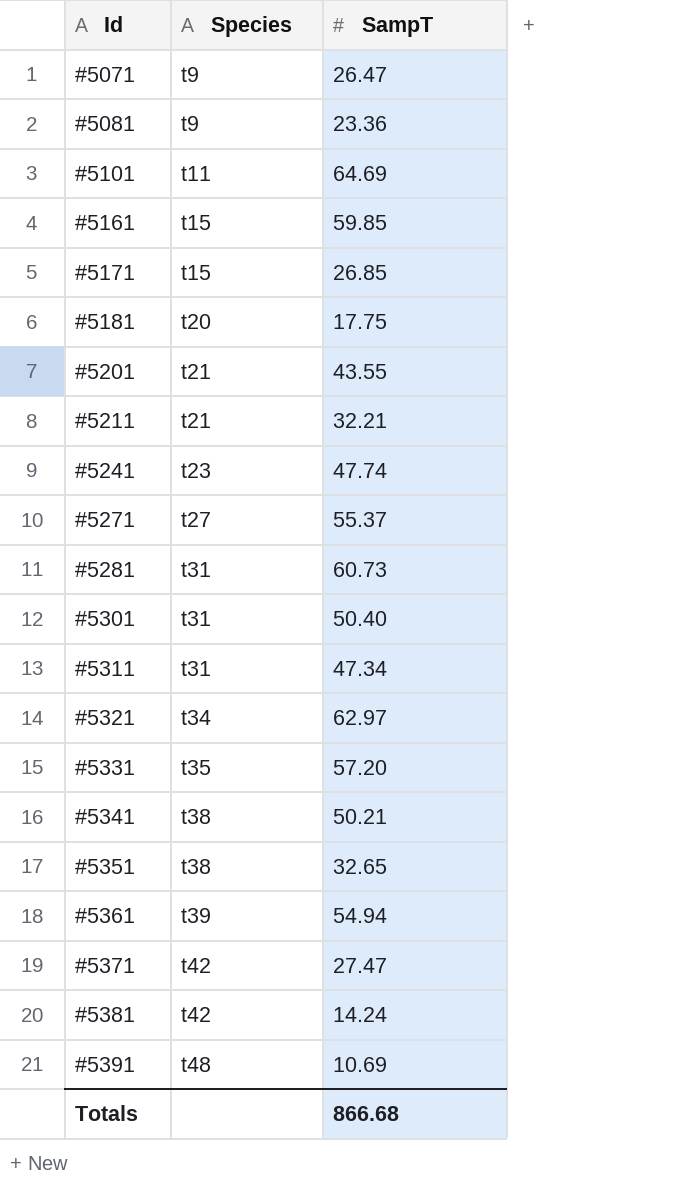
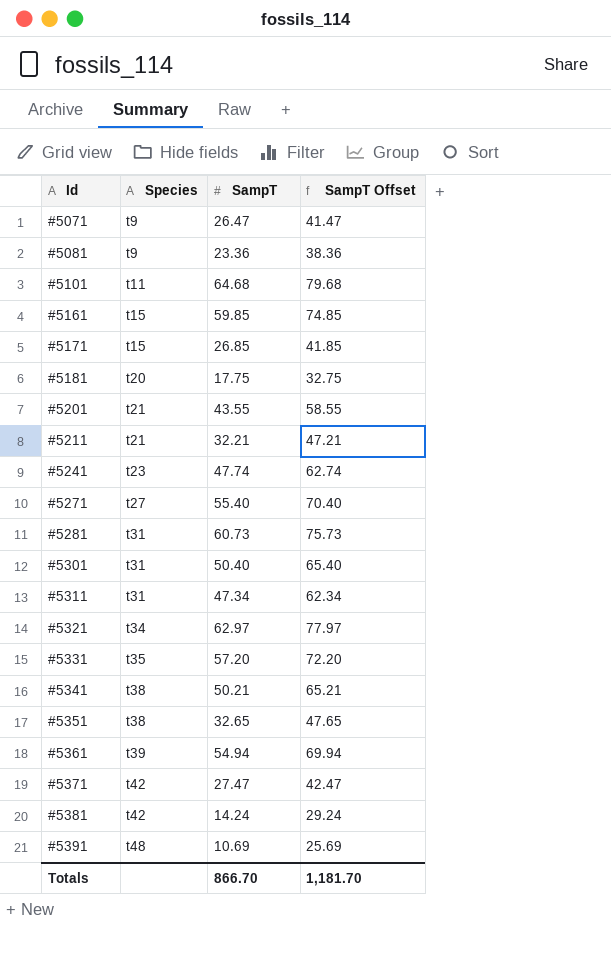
column SampT Offset | formula: none -> [SampT] + 15
#5101 | SampT: 64.69 -> 64.68
#5271 | SampT: 55.37 -> 55.40
Totals | SampT: 866.68 -> 866.70

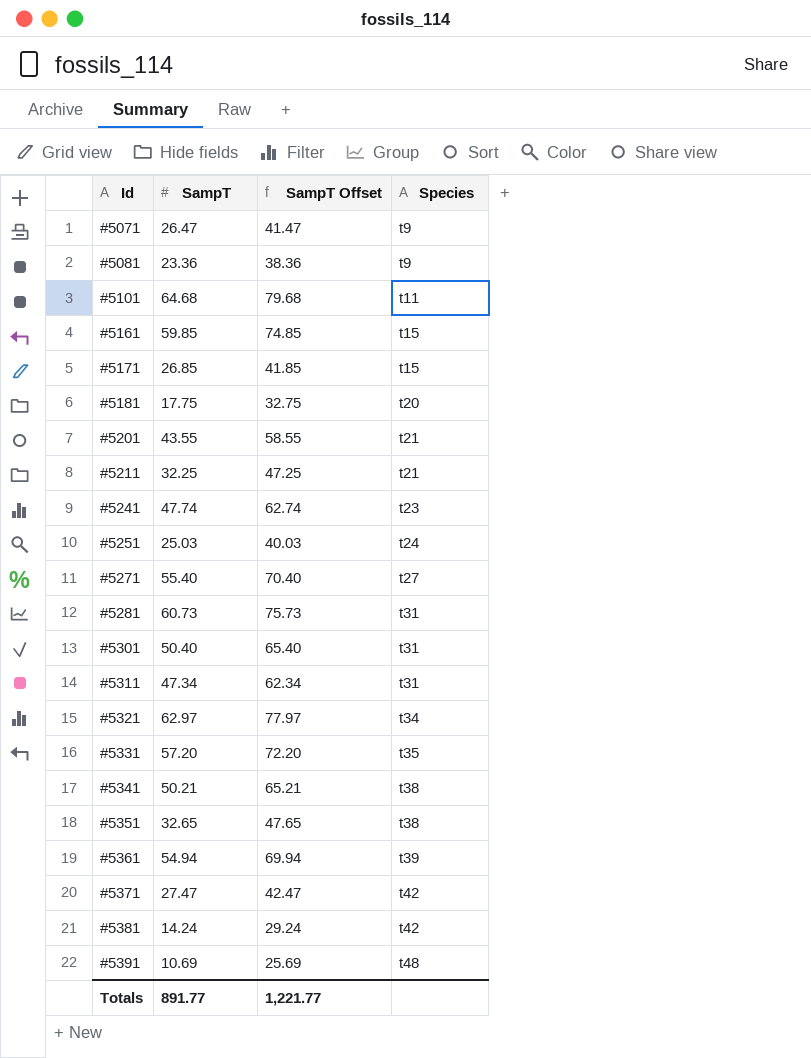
column Species | position: 2 -> 4
#5211 | SampT: 32.21 -> 32.25
#5211 | SampT Offset: 47.21 -> 47.25
row #5251: none -> 25.03 | 40.03 | t24
Totals | SampT: 866.70 -> 891.77
Totals | SampT Offset: 1,181.70 -> 1,221.77

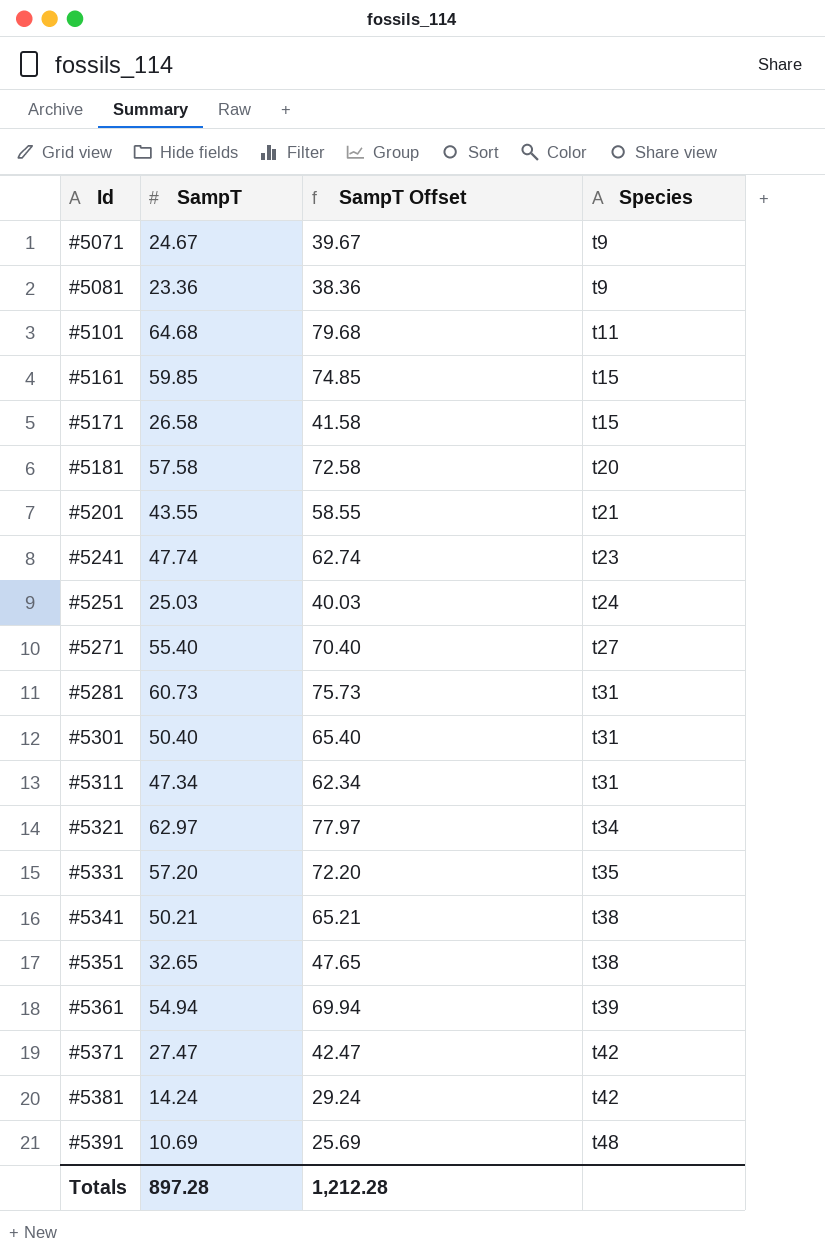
row #5211: 32.25 | 47.25 | t21 -> none
#5071 | SampT: 26.47 -> 24.67
#5071 | SampT Offset: 41.47 -> 39.67
#5171 | SampT: 26.85 -> 26.58
#5171 | SampT Offset: 41.85 -> 41.58
#5181 | SampT: 17.75 -> 57.58
#5181 | SampT Offset: 32.75 -> 72.58
Totals | SampT: 891.77 -> 897.28
Totals | SampT Offset: 1,221.77 -> 1,212.28

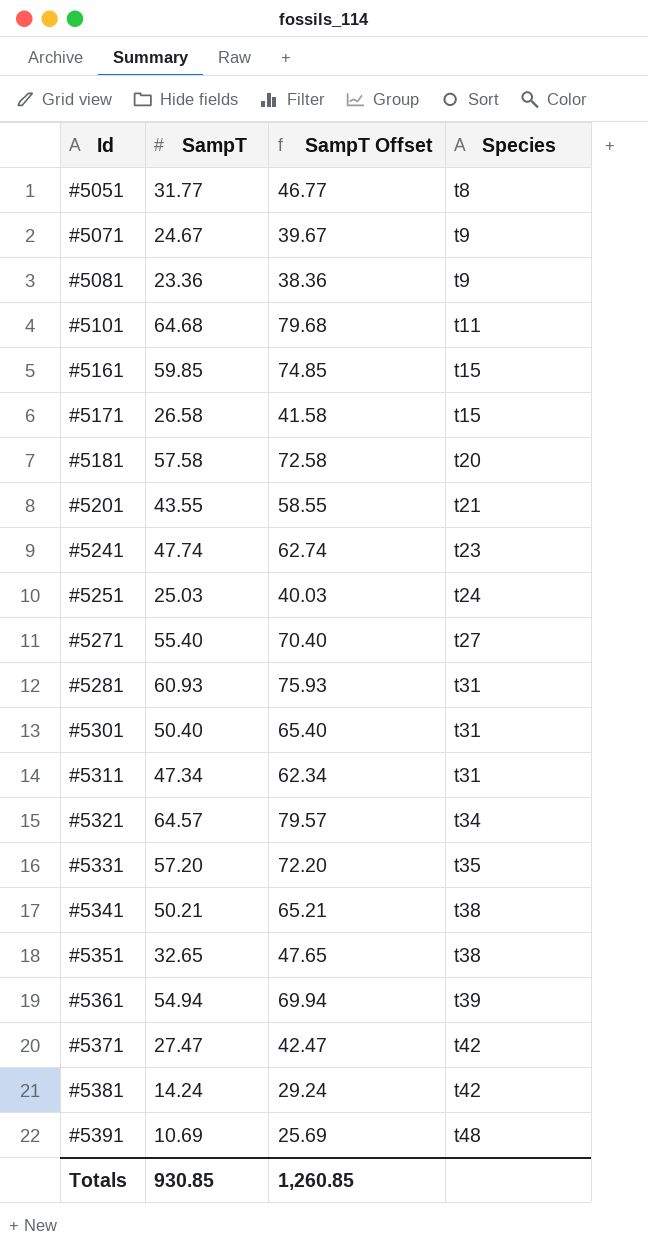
row #5051: none -> 31.77 | 46.77 | t8
#5281 | SampT: 60.73 -> 60.93
#5281 | SampT Offset: 75.73 -> 75.93
#5321 | SampT: 62.97 -> 64.57
#5321 | SampT Offset: 77.97 -> 79.57
Totals | SampT: 897.28 -> 930.85
Totals | SampT Offset: 1,212.28 -> 1,260.85

